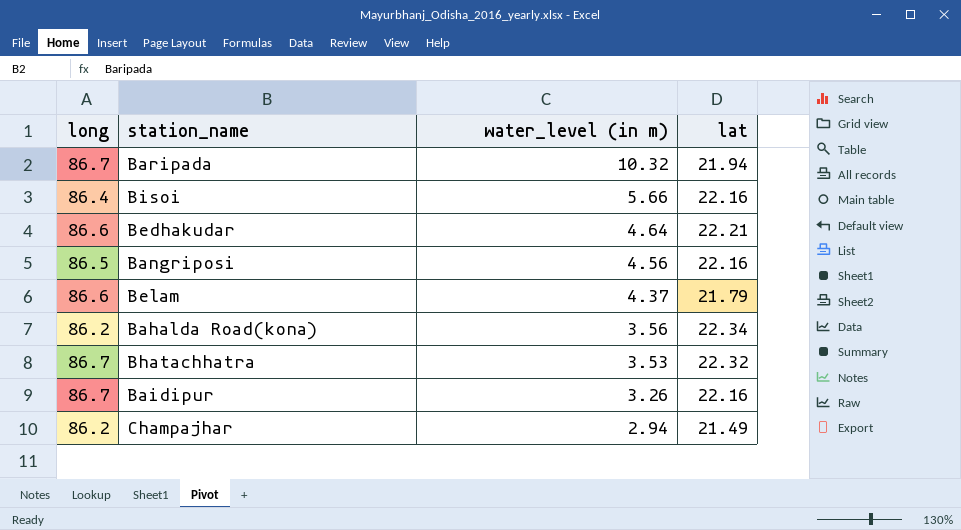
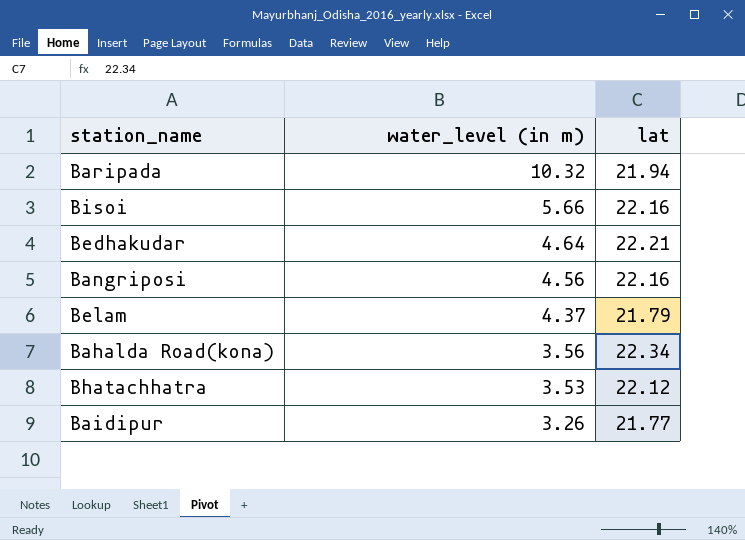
column long | position: 1 -> none
row Champajhar: 86.2 | 2.94 | 21.49 -> none
Bhatachhatra | lat: 22.32 -> 22.12
Baidipur | lat: 22.16 -> 21.77

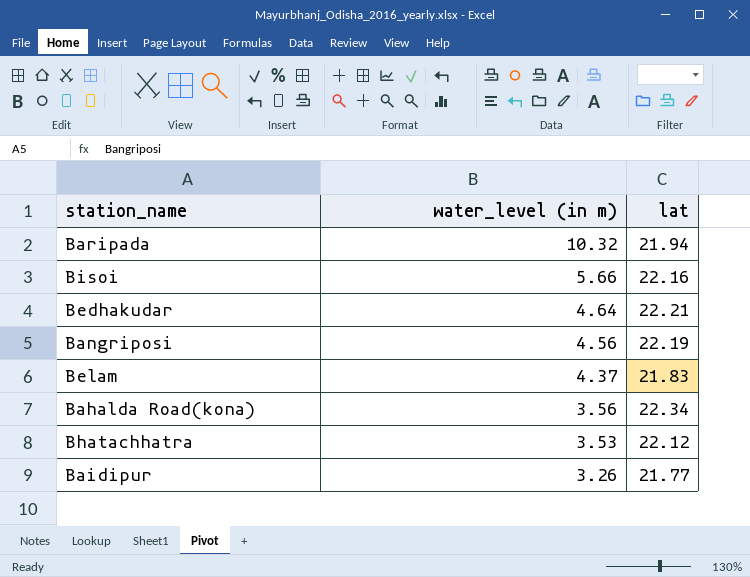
Bangriposi | lat: 22.16 -> 22.19
Belam | lat: 21.79 -> 21.83

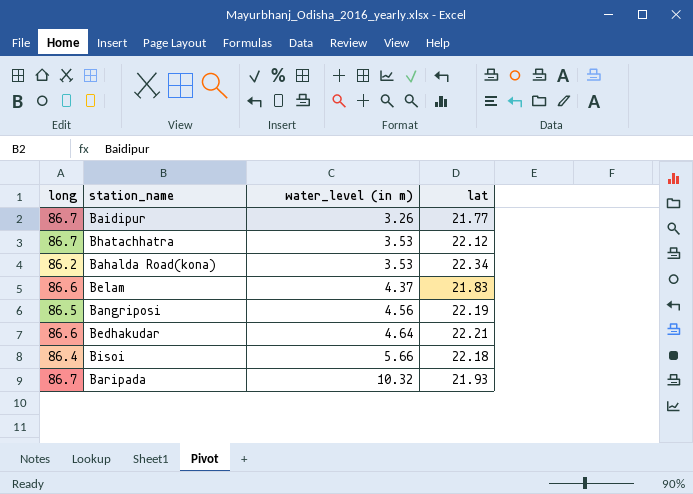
row order: water_level (in m) descending -> water_level (in m) ascending
column long | position: none -> 1
Bahalda Road(kona) | water_level (in m): 3.56 -> 3.53
Bisoi | lat: 22.16 -> 22.18
Baripada | lat: 21.94 -> 21.93

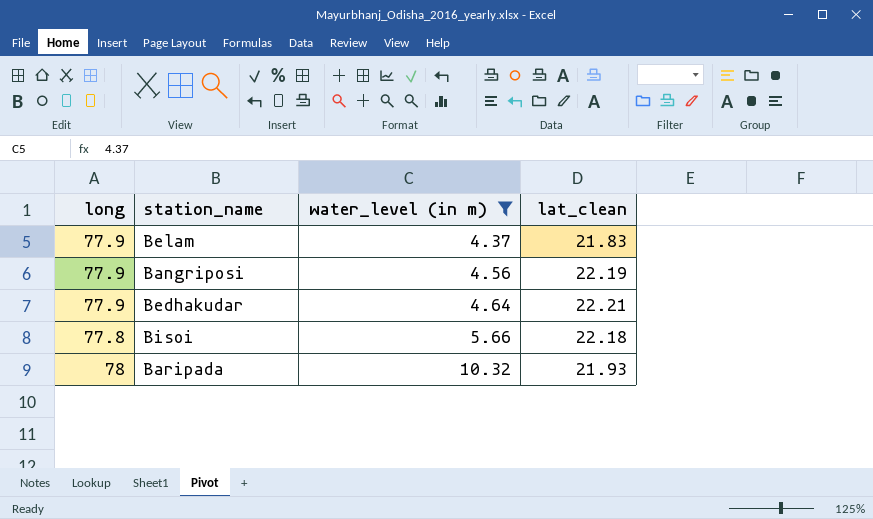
filter: none -> water_level (in m) >= 4.37
column name: lat -> lat_clean
Belam | long: 86.6 -> 77.9
Bangriposi | long: 86.5 -> 77.9
Bedhakudar | long: 86.6 -> 77.9
Bisoi | long: 86.4 -> 77.8
Baripada | long: 86.7 -> 78

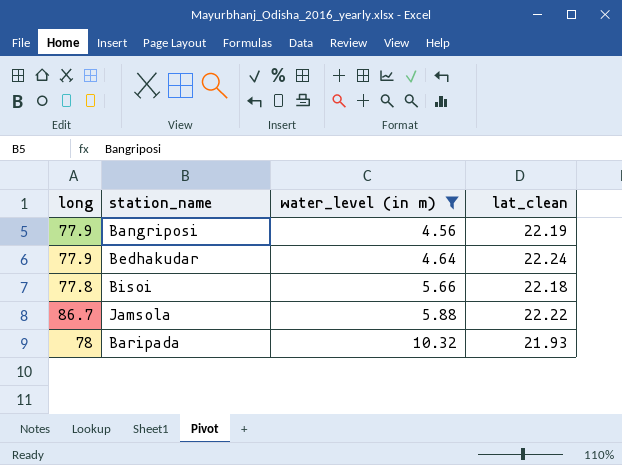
row Belam: 77.9 | 4.37 | 21.83 -> none
Bedhakudar | lat_clean: 22.21 -> 22.24
row Jamsola: none -> 86.7 | 5.88 | 22.22

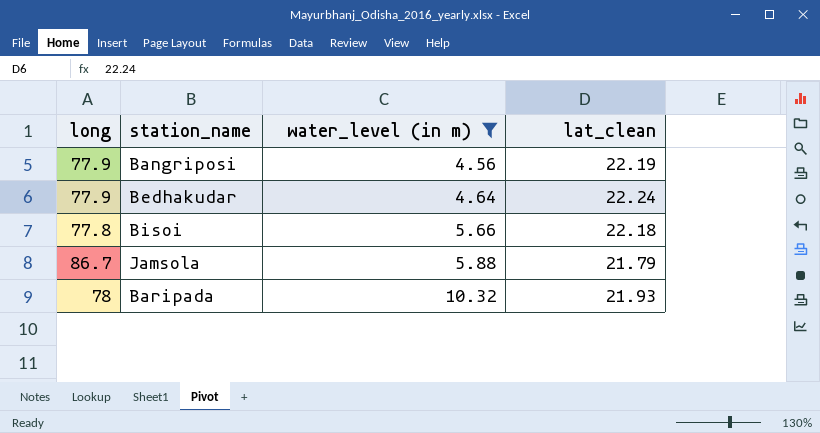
Jamsola | lat_clean: 22.22 -> 21.79

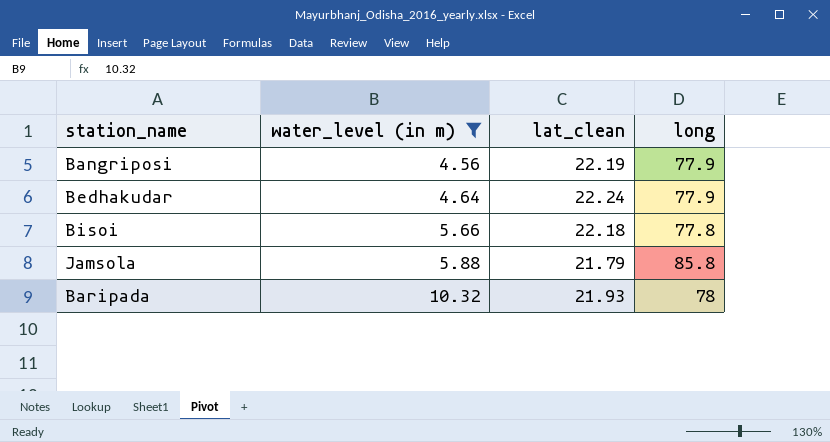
column long | position: 1 -> 4
Jamsola | long: 86.7 -> 85.8

